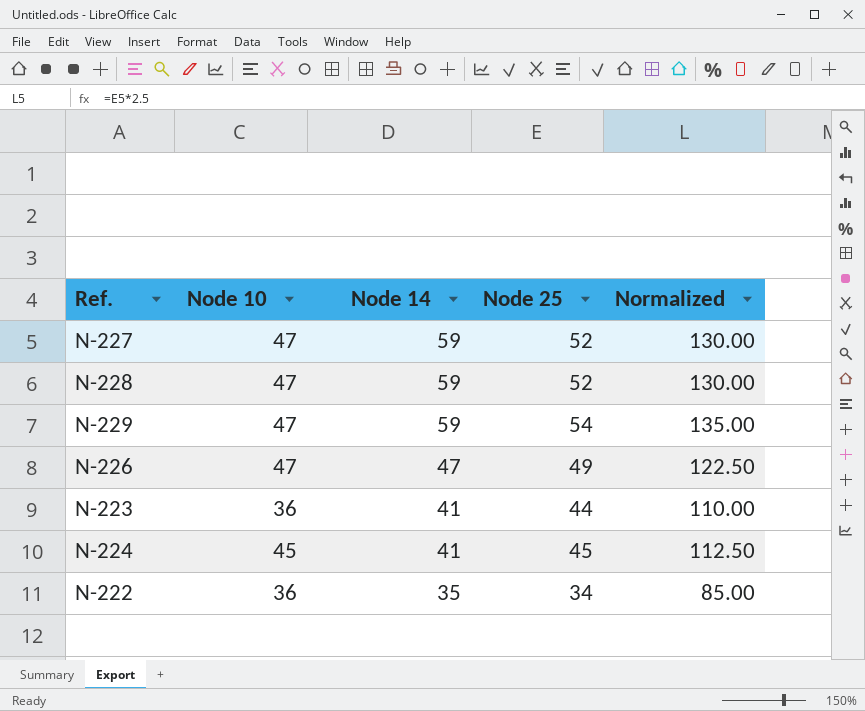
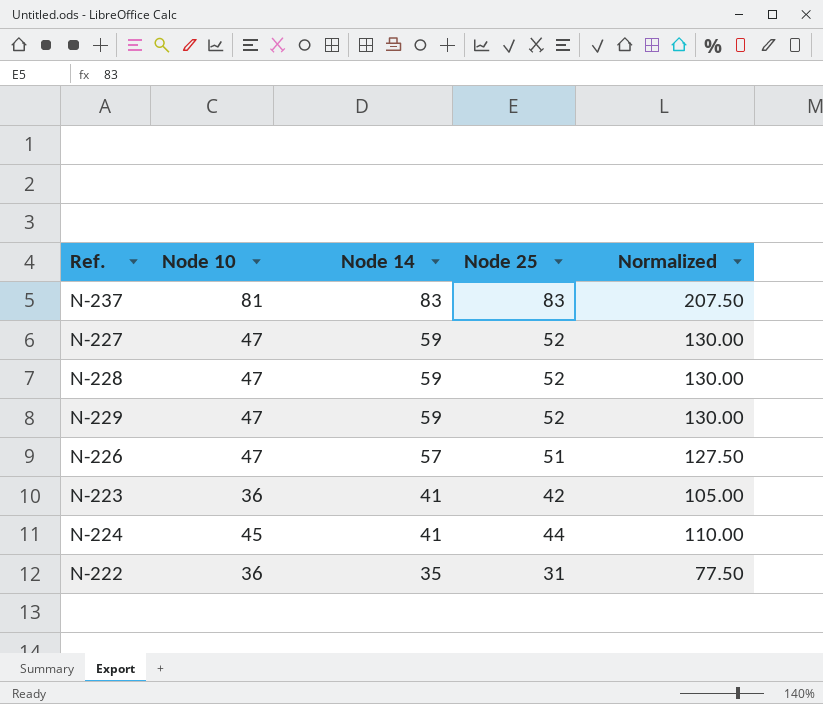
row N-237: none -> 81 | 83 | 83 | 207.50
N-229 | Node 25: 54 -> 52
N-229 | Normalized: 135.00 -> 130.00
N-226 | Node 14: 47 -> 57
N-226 | Node 25: 49 -> 51
N-226 | Normalized: 122.50 -> 127.50
N-223 | Node 25: 44 -> 42
N-223 | Normalized: 110.00 -> 105.00
N-224 | Node 25: 45 -> 44
N-224 | Normalized: 112.50 -> 110.00
N-222 | Node 25: 34 -> 31
N-222 | Normalized: 85.00 -> 77.50

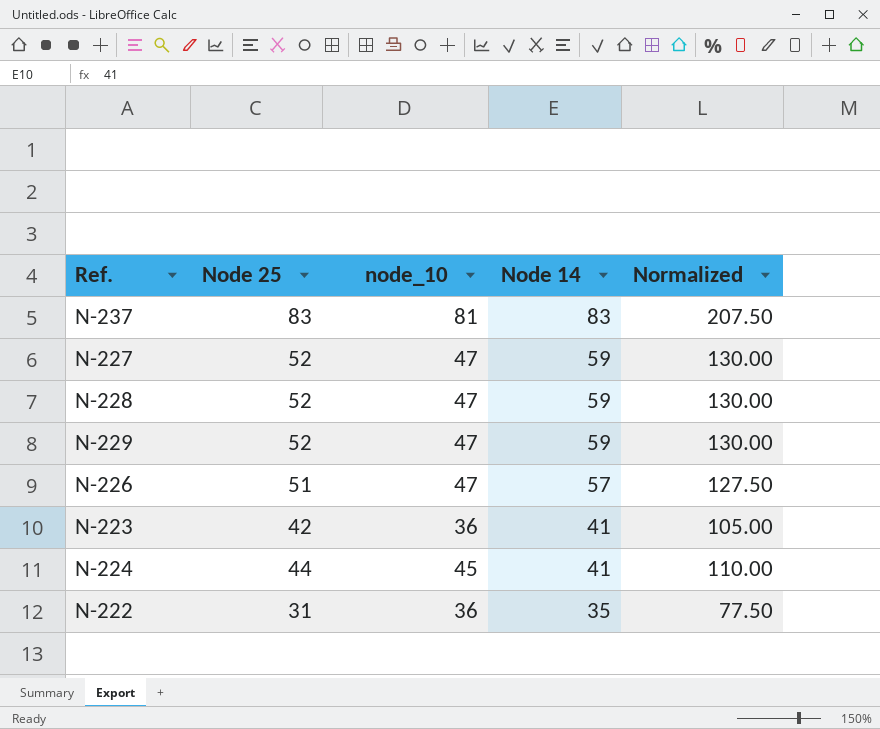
column Node 25 | position: 4 -> 2
column name: Node 10 -> node_10

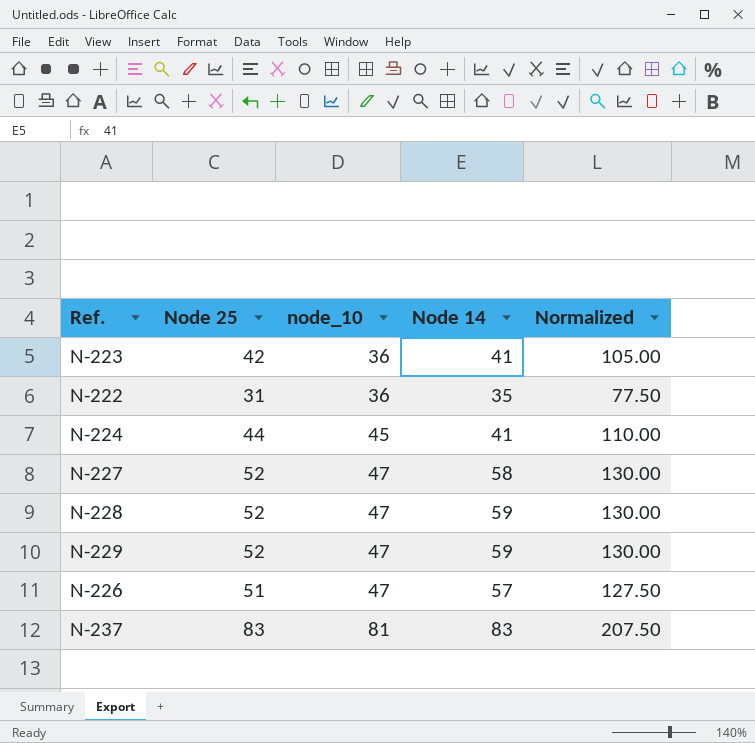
row order: Node 14 descending -> node_10 ascending
N-227 | Node 14: 59 -> 58

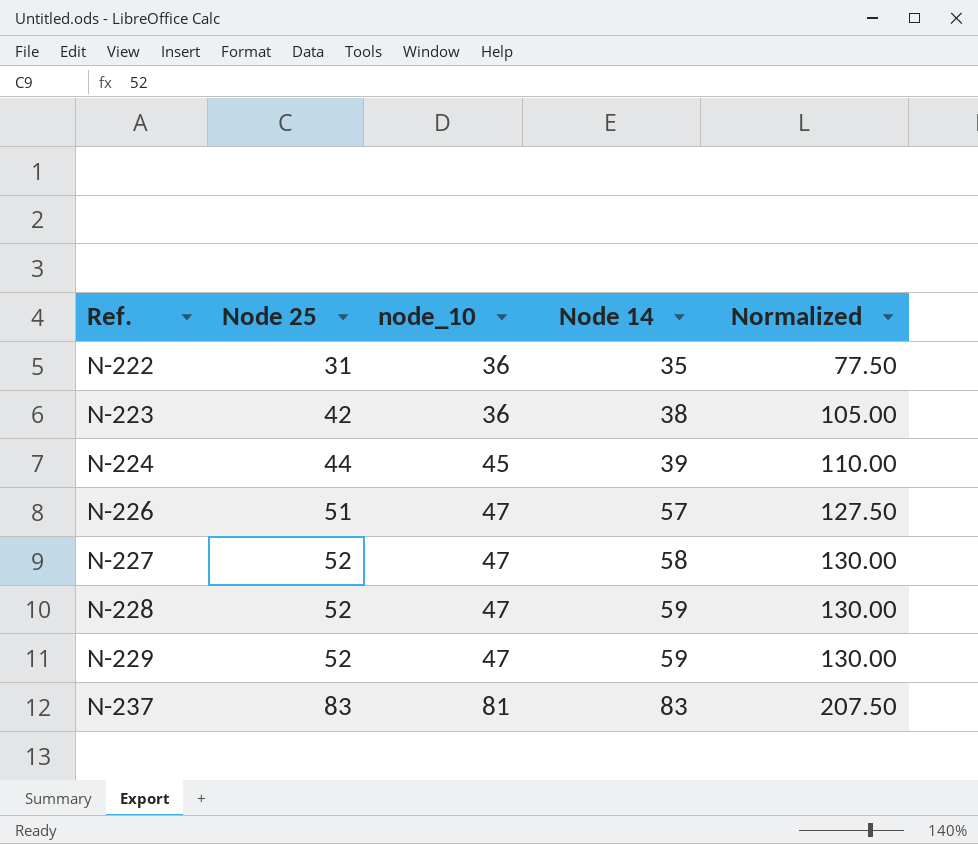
row order: node_10 ascending -> Ref. ascending
N-223 | Node 14: 41 -> 38
N-224 | Node 14: 41 -> 39

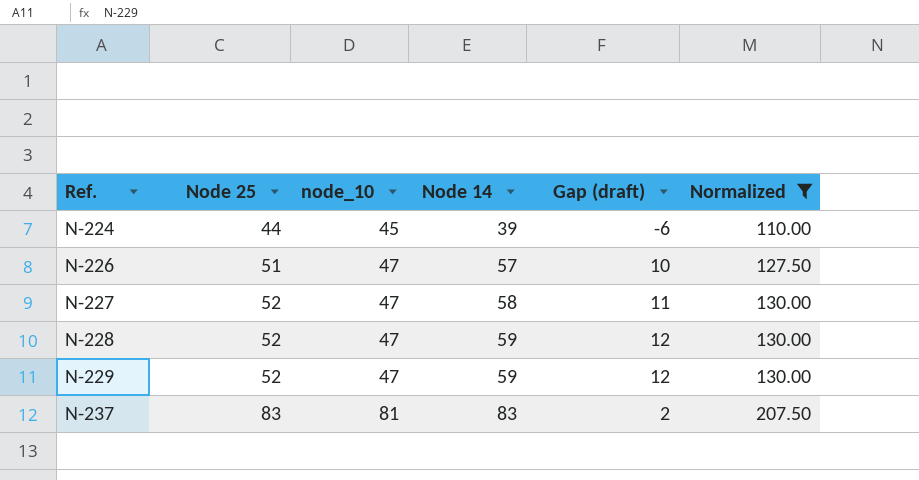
filter: none -> Normalized >= 110.00
column Gap (draft) | formula: none -> [Node 14] - [node_10]

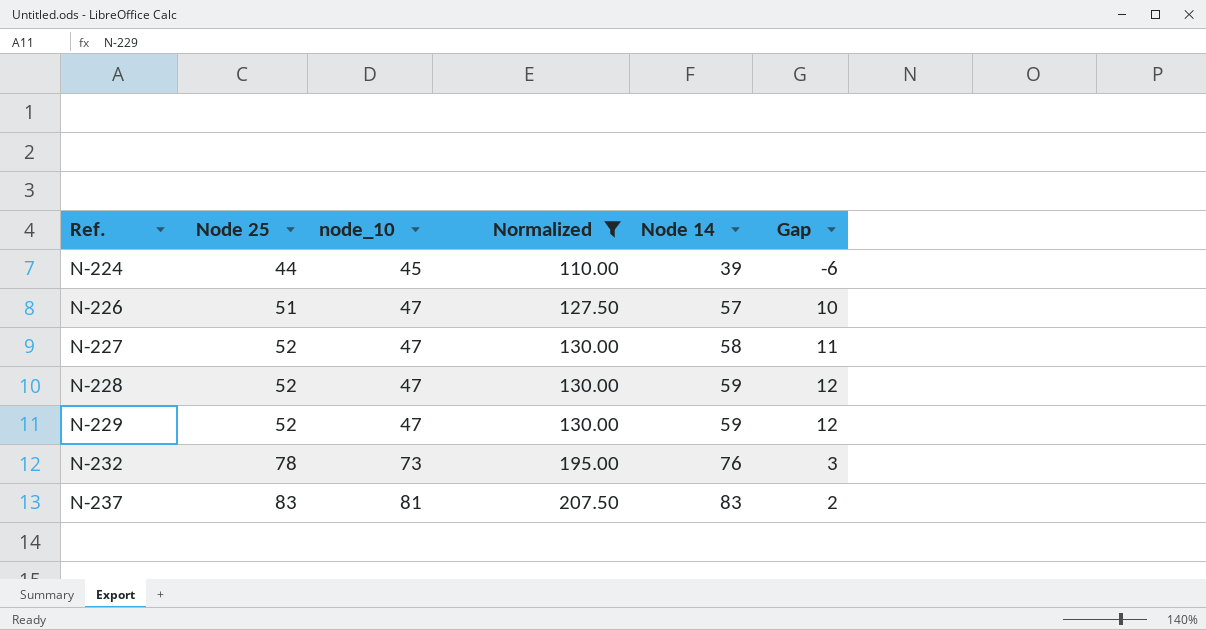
column Normalized | position: 6 -> 4
column name: Gap (draft) -> Gap
row N-232: none -> 78 | 73 | 195.00 | 76 | 3

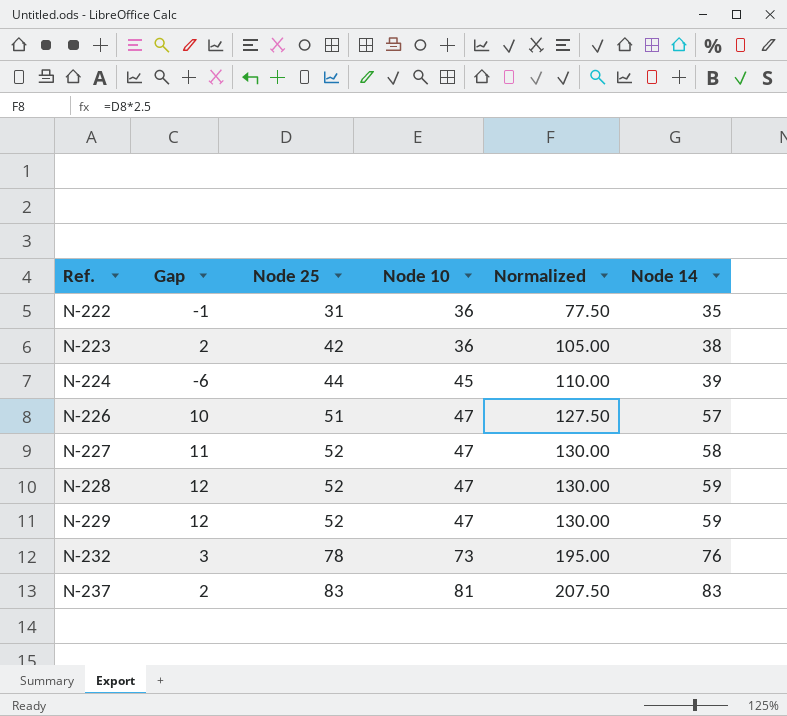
filter: Normalized >= 110.00 -> none
column Gap | position: 6 -> 2
column name: node_10 -> Node 10

